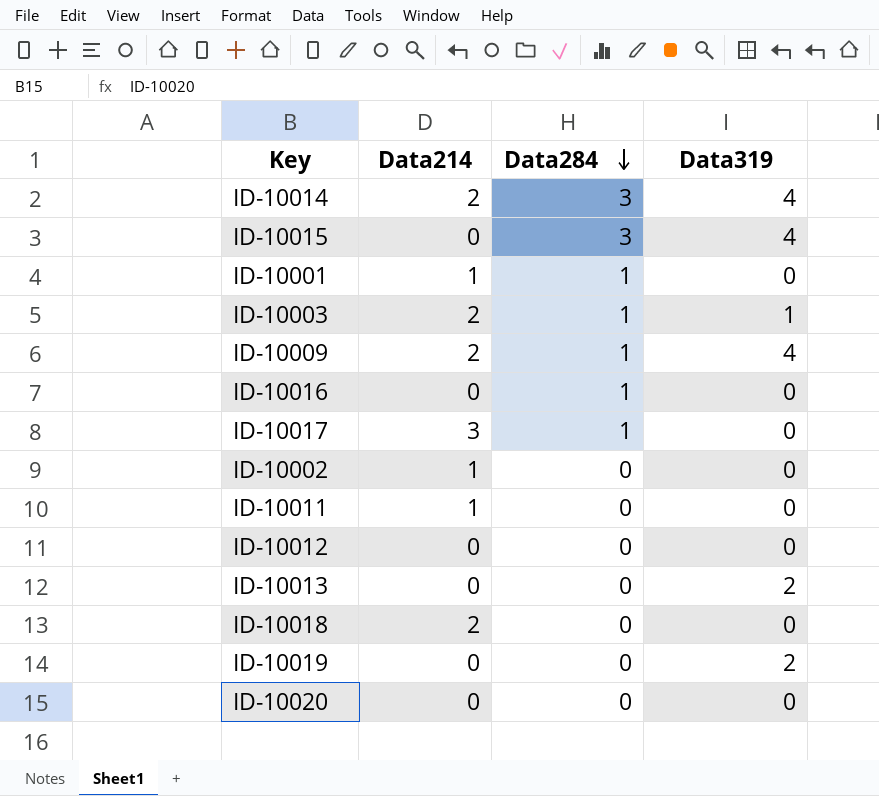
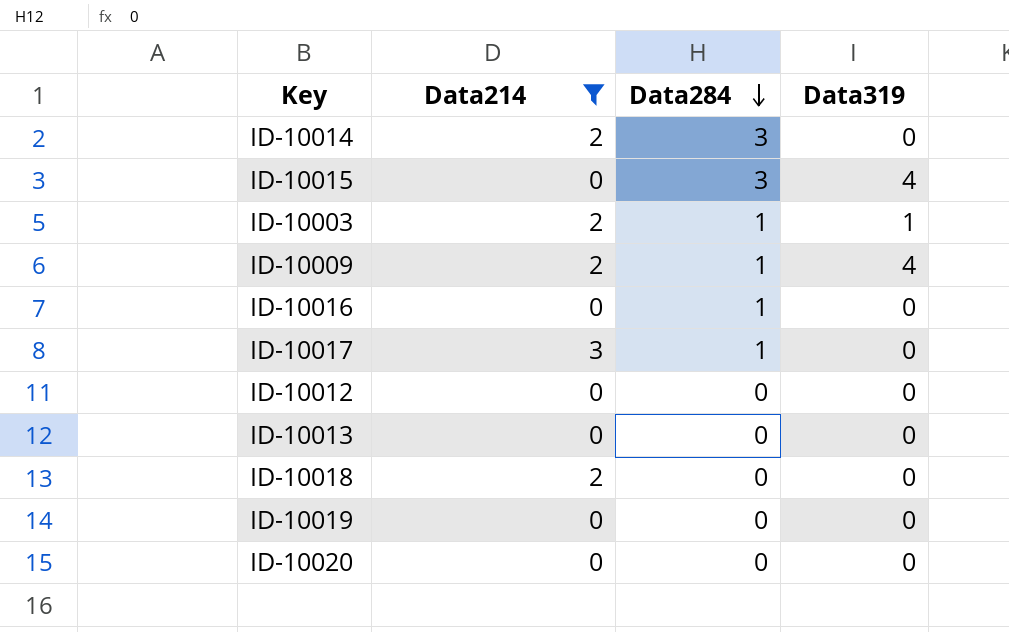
filter: none -> Data214 != 1
ID-10014 | Data319: 4 -> 0
ID-10013 | Data319: 2 -> 0
ID-10019 | Data319: 2 -> 0

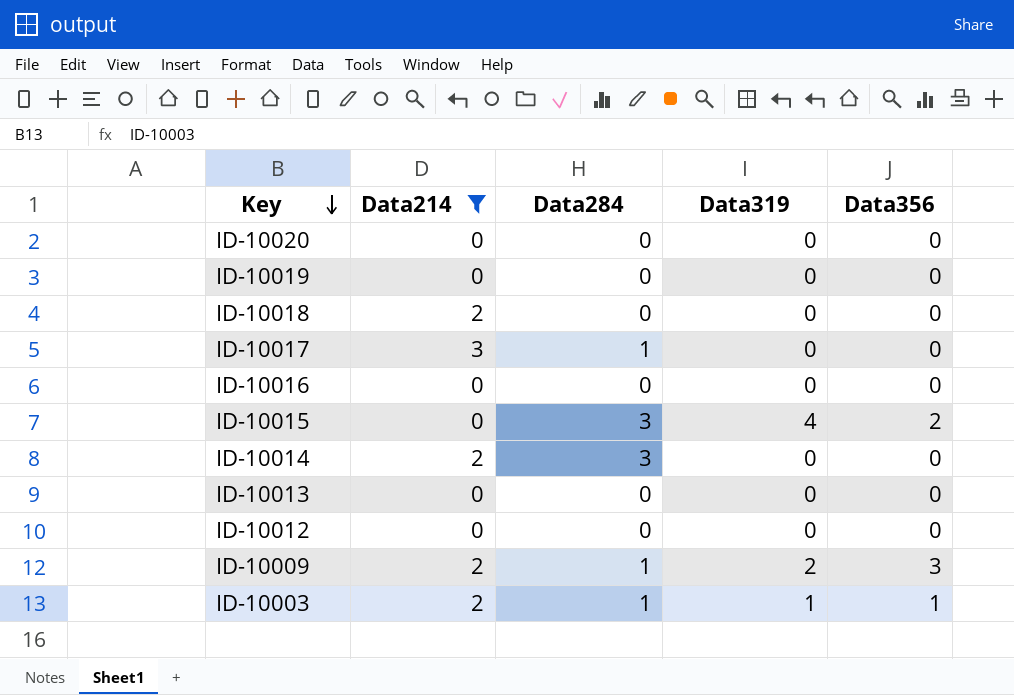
row order: Data284 descending -> Key descending
column Data356 | position: none -> 5
ID-10016 | Data284: 1 -> 0
ID-10009 | Data319: 4 -> 2

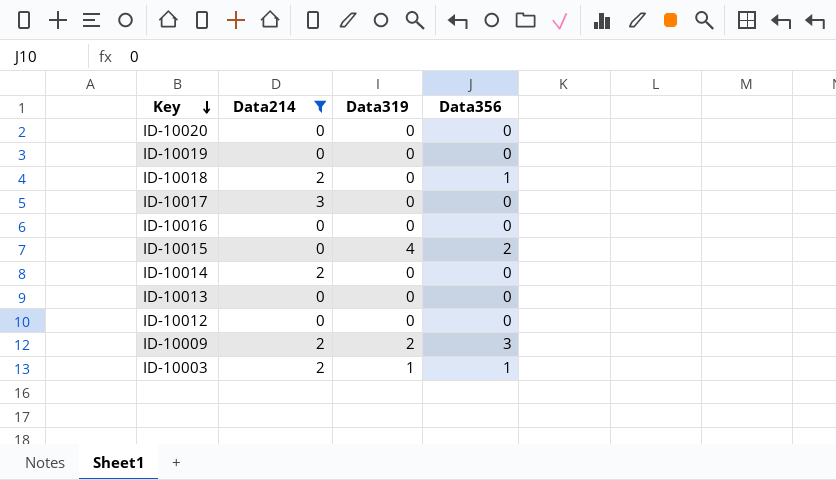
column Data284 | position: 3 -> none
ID-10018 | Data356: 0 -> 1

